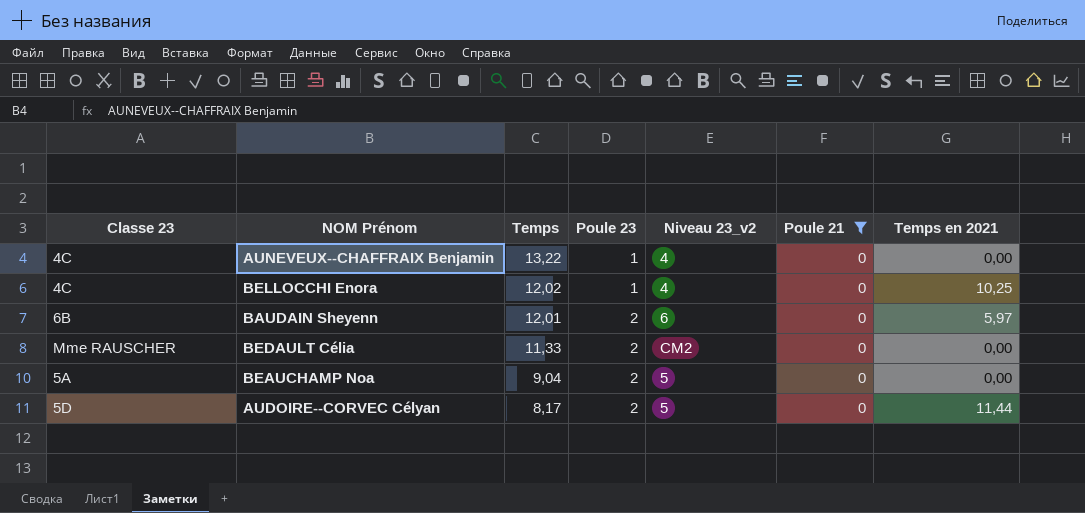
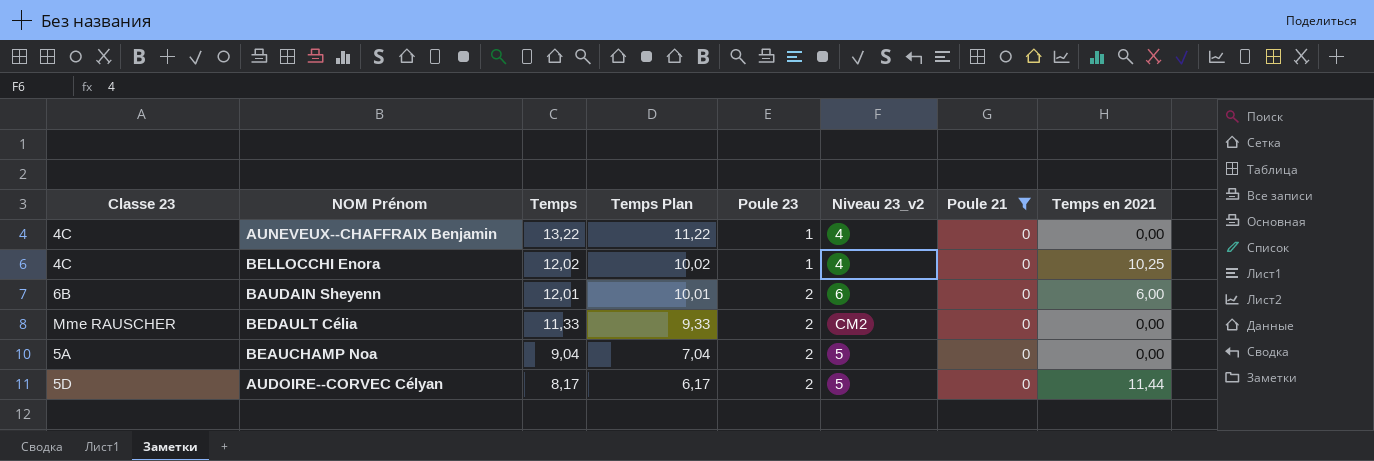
column Temps Plan | formula: none -> [Temps] - 2
BAUDAIN Sheyenn | Temps en 2021: 5,97 -> 6,00

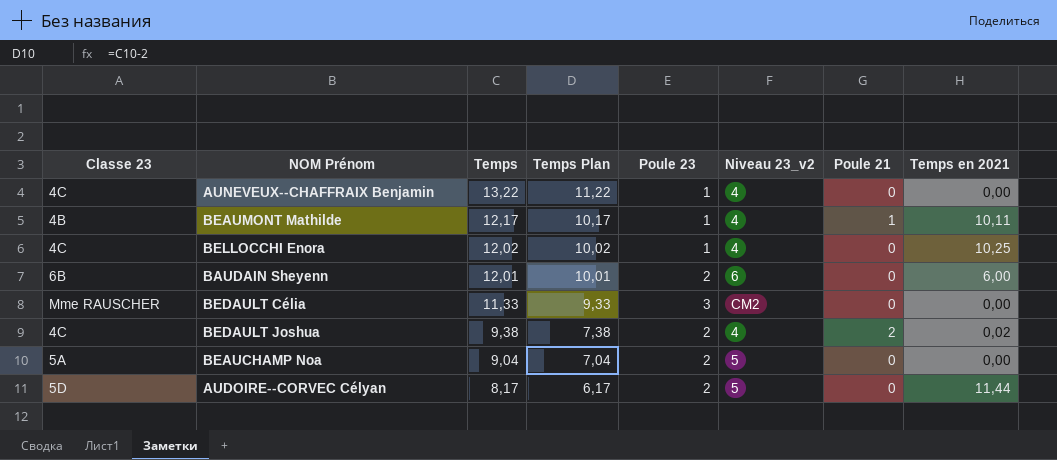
filter: Poule 21 = 0 -> none
BEDAULT Célia | Poule 23: 2 -> 3

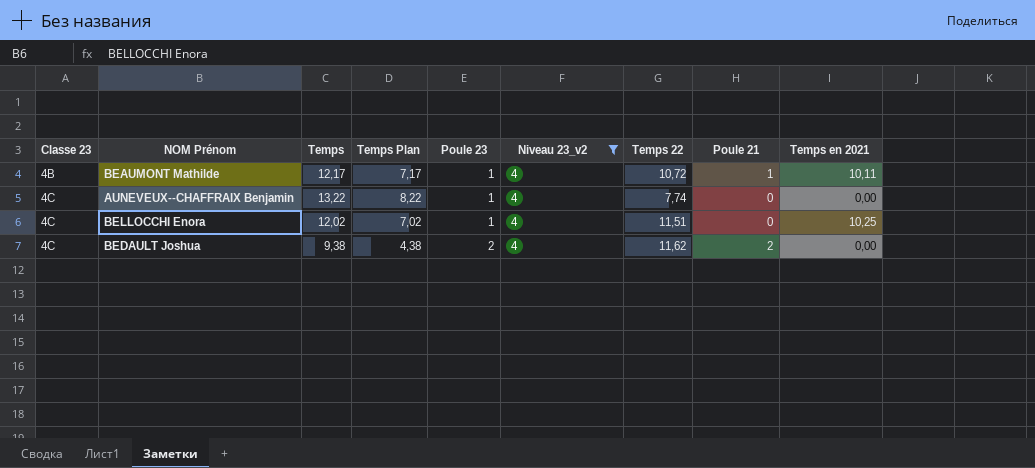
filter: none -> Niveau 23_v2 = 4
row order: Temps descending -> Classe 23 ascending
column Temps Plan | formula: [Temps] - 2 -> [Temps] - 5
column Temps 22 | position: none -> 7
BEDAULT Joshua | Temps en 2021: 0,02 -> 0,00

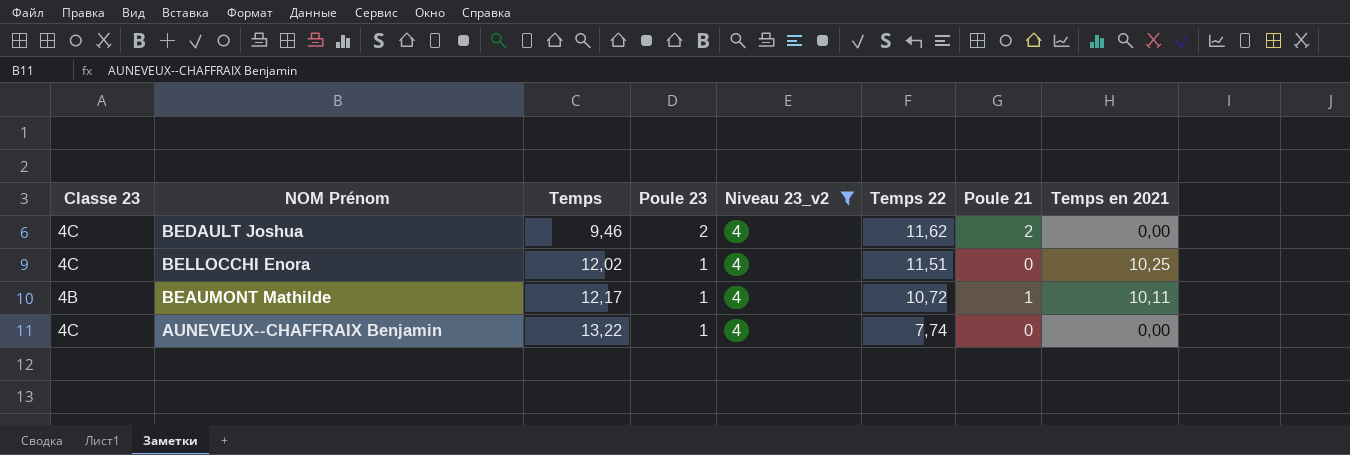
row order: Classe 23 ascending -> Temps ascending
column Temps Plan | formula: [Temps] - 5 -> none
BEDAULT Joshua | Temps: 9,38 -> 9,46

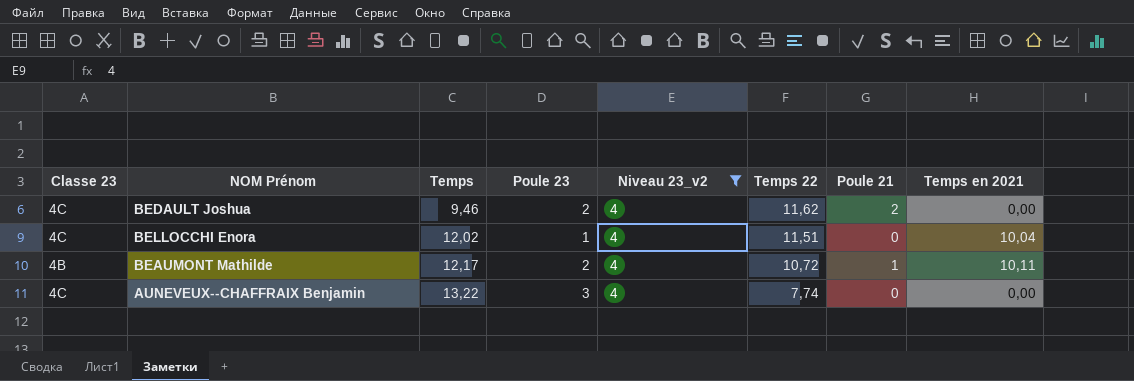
BELLOCCHI Enora | Temps en 2021: 10,25 -> 10,04
BEAUMONT Mathilde | Poule 23: 1 -> 2
AUNEVEUX--CHAFFRAIX Benjamin | Poule 23: 1 -> 3

